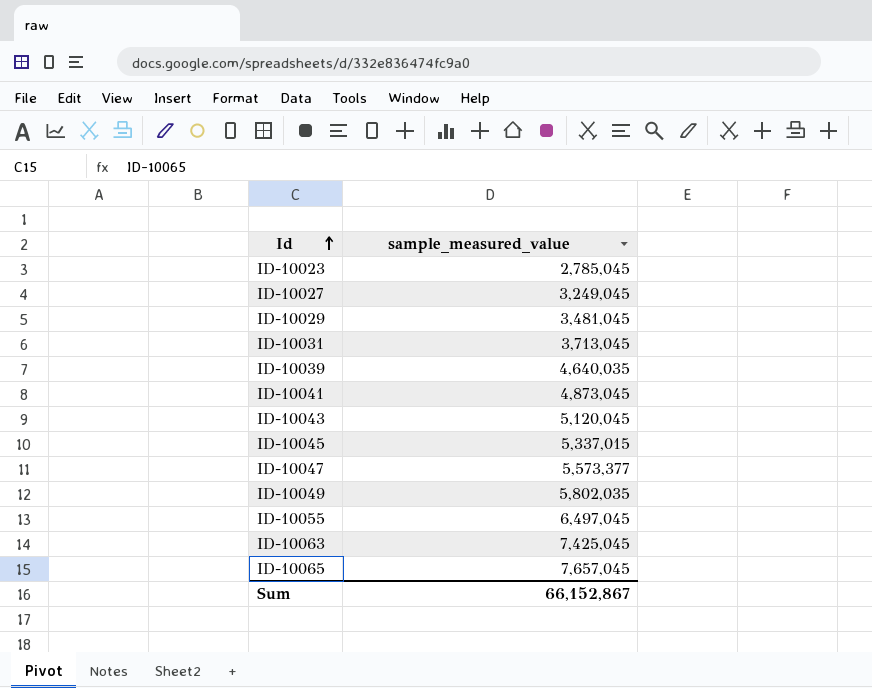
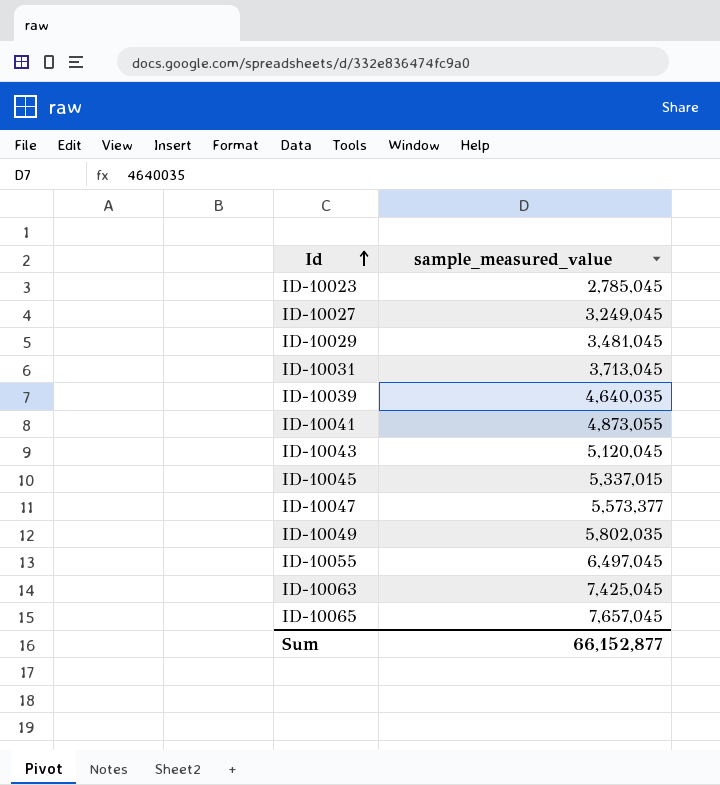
ID-10041 | sample_measured_value: 4,873,045 -> 4,873,055
Sum | sample_measured_value: 66,152,867 -> 66,152,877

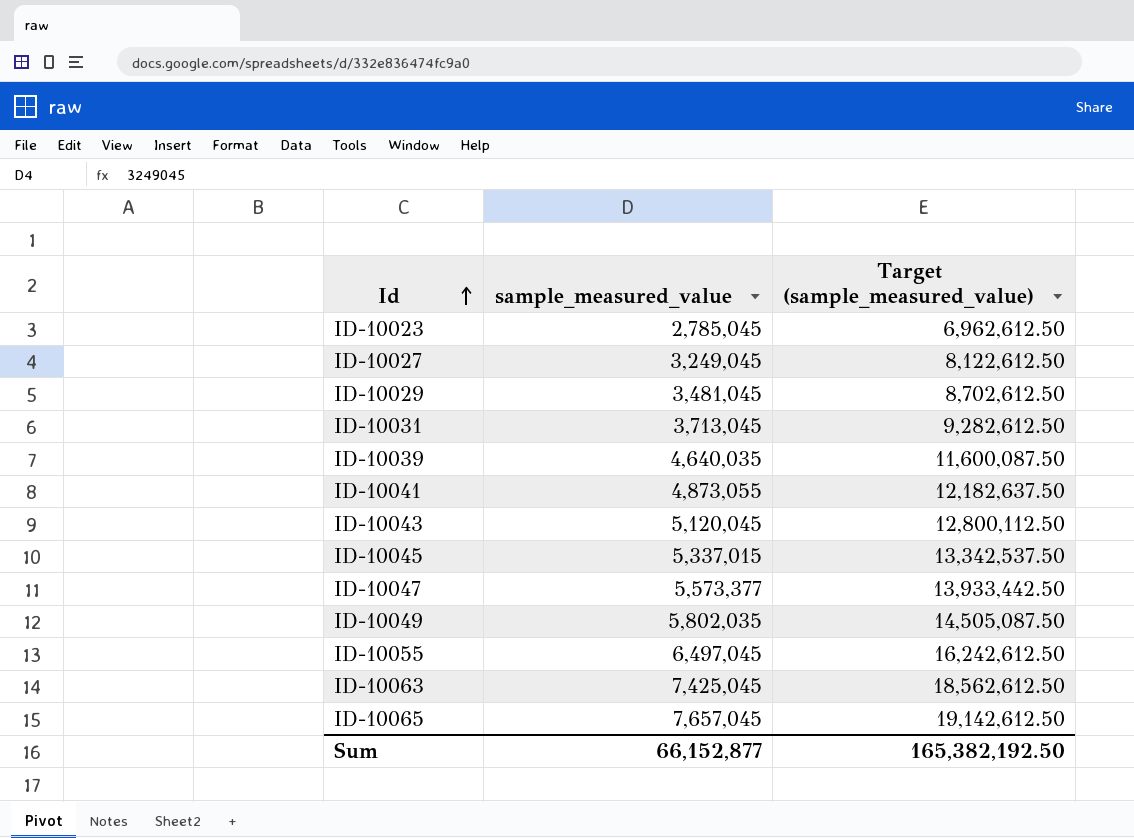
column Target (sample_measured_value) | formula: none -> [sample_measured_value] * 2.5

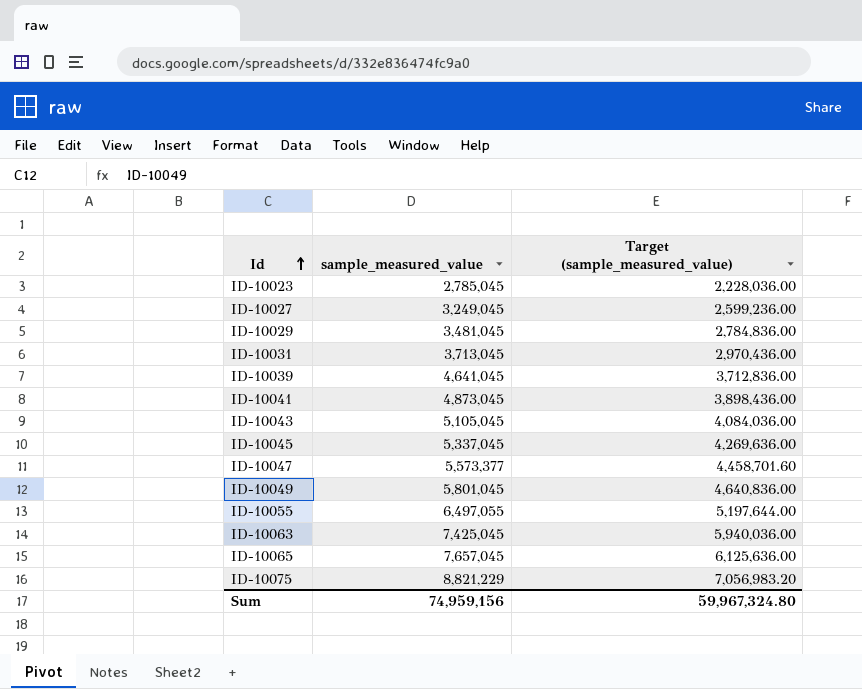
column Target (sample_measured_value) | formula: [sample_measured_value] * 2.5 -> [sample_measured_value] * 0.8
ID-10039 | sample_measured_value: 4,640,035 -> 4,641,045
ID-10041 | sample_measured_value: 4,873,055 -> 4,873,045
ID-10043 | sample_measured_value: 5,120,045 -> 5,105,045
ID-10045 | sample_measured_value: 5,337,015 -> 5,337,045
ID-10049 | sample_measured_value: 5,802,035 -> 5,801,045
ID-10055 | sample_measured_value: 6,497,045 -> 6,497,055
row ID-10075: none -> 8,821,229 | 7,056,983.20
Sum | sample_measured_value: 66,152,877 -> 74,959,156
Sum | Target (sample_measured_value): 165,382,192.50 -> 59,967,324.80

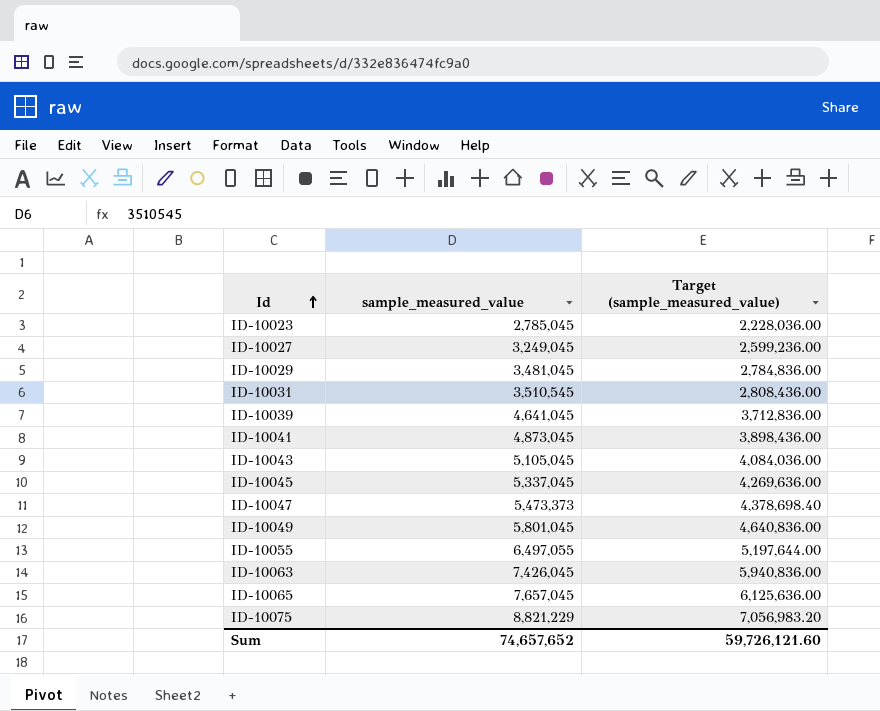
ID-10031 | sample_measured_value: 3,713,045 -> 3,510,545
ID-10031 | Target (sample_measured_value): 2,970,436.00 -> 2,808,436.00
ID-10047 | sample_measured_value: 5,573,377 -> 5,473,373
ID-10047 | Target (sample_measured_value): 4,458,701.60 -> 4,378,698.40
ID-10063 | sample_measured_value: 7,425,045 -> 7,426,045
ID-10063 | Target (sample_measured_value): 5,940,036.00 -> 5,940,836.00
Sum | sample_measured_value: 74,959,156 -> 74,657,652
Sum | Target (sample_measured_value): 59,967,324.80 -> 59,726,121.60

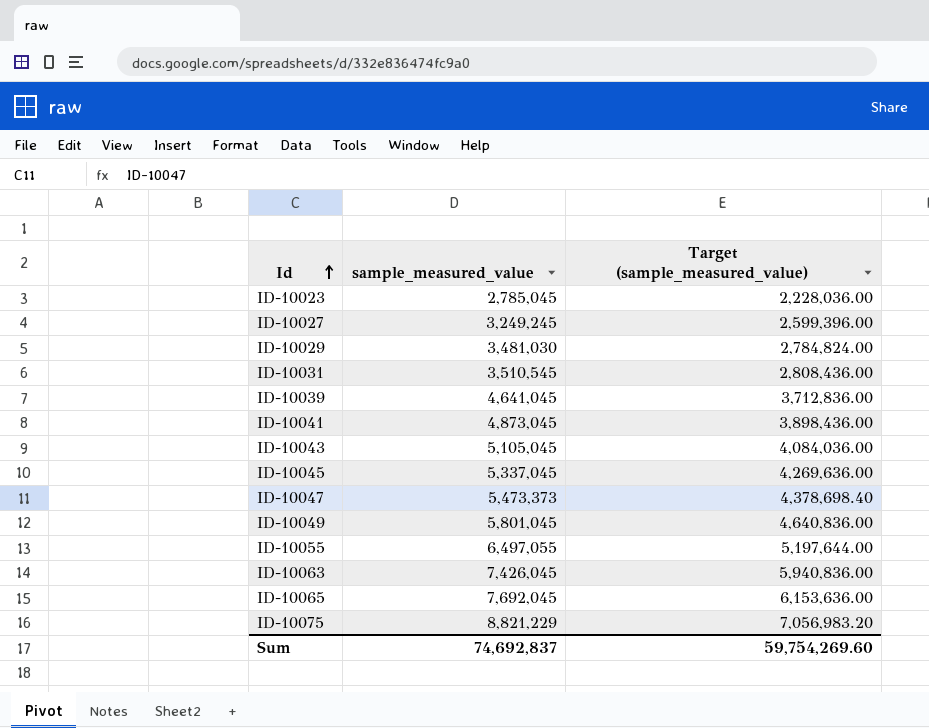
ID-10027 | sample_measured_value: 3,249,045 -> 3,249,245
ID-10027 | Target (sample_measured_value): 2,599,236.00 -> 2,599,396.00
ID-10029 | sample_measured_value: 3,481,045 -> 3,481,030
ID-10029 | Target (sample_measured_value): 2,784,836.00 -> 2,784,824.00
ID-10065 | sample_measured_value: 7,657,045 -> 7,692,045
ID-10065 | Target (sample_measured_value): 6,125,636.00 -> 6,153,636.00
Sum | sample_measured_value: 74,657,652 -> 74,692,837
Sum | Target (sample_measured_value): 59,726,121.60 -> 59,754,269.60

